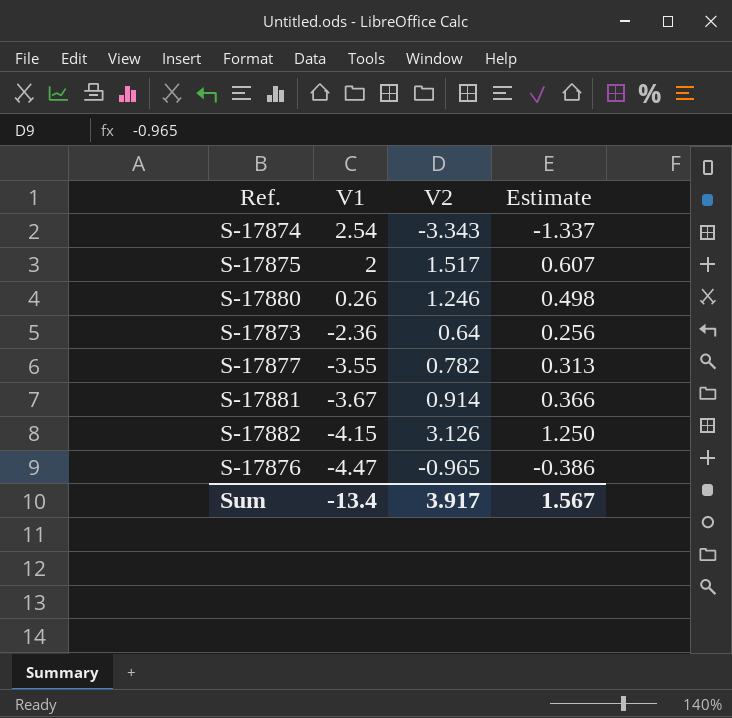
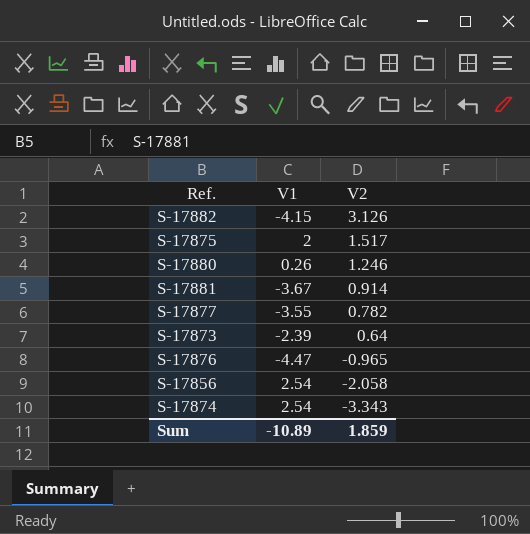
row order: V1 descending -> V2 descending
column Estimate | formula: [V2] * 0.4 -> none
S-17873 | V1: -2.36 -> -2.39
row S-17856: none -> 2.54 | -2.058
Sum | V1: -13.4 -> -10.89
Sum | V2: 3.917 -> 1.859

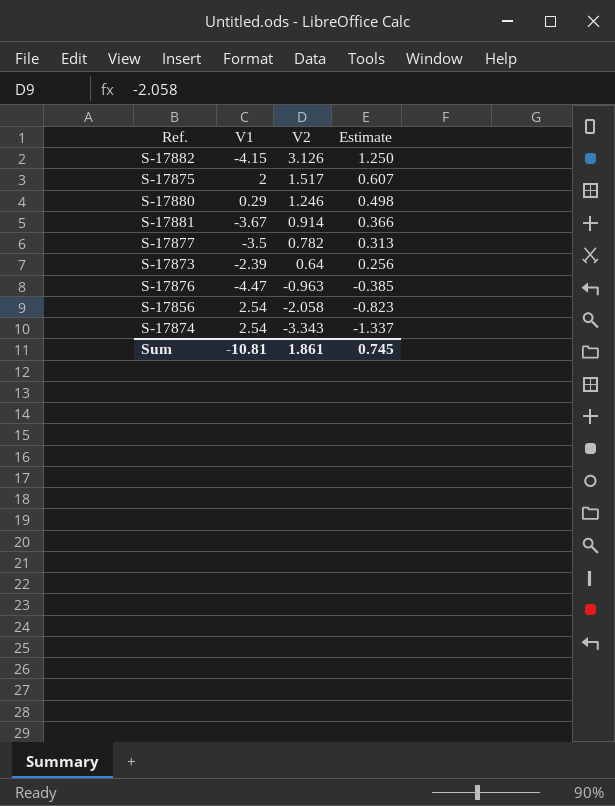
column Estimate | formula: none -> [V2] * 0.4
S-17880 | V1: 0.26 -> 0.29
S-17877 | V1: -3.55 -> -3.5
S-17876 | V2: -0.965 -> -0.963
Sum | V1: -10.89 -> -10.81
Sum | V2: 1.859 -> 1.861

